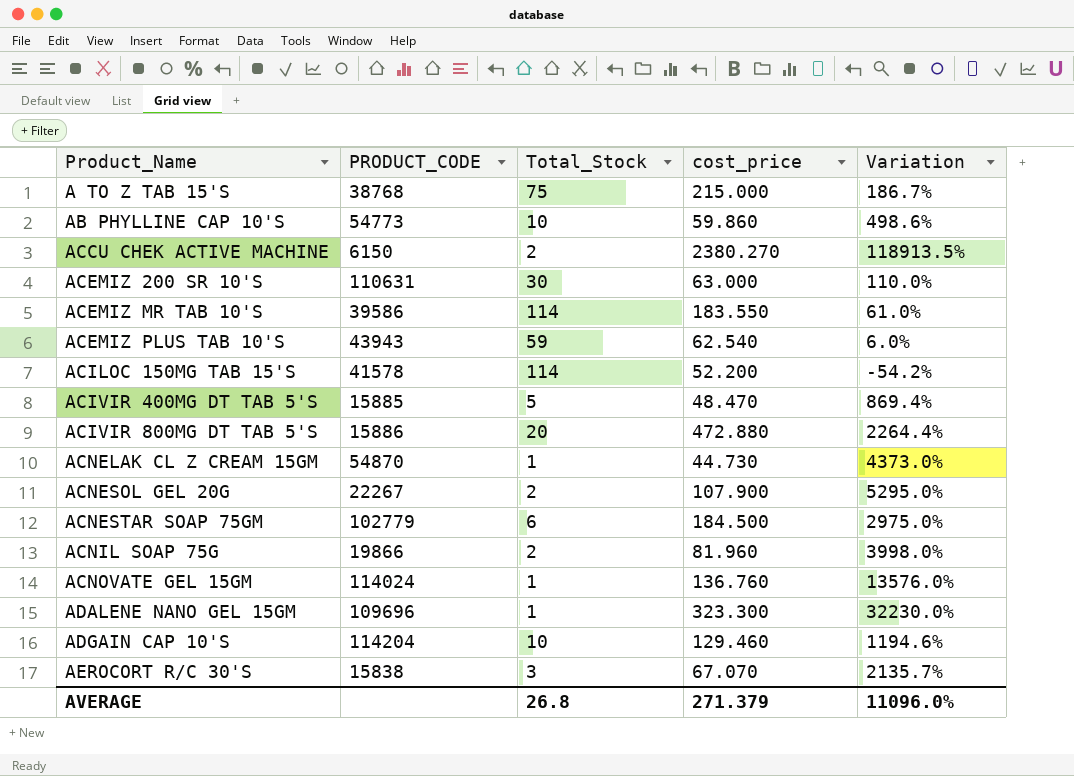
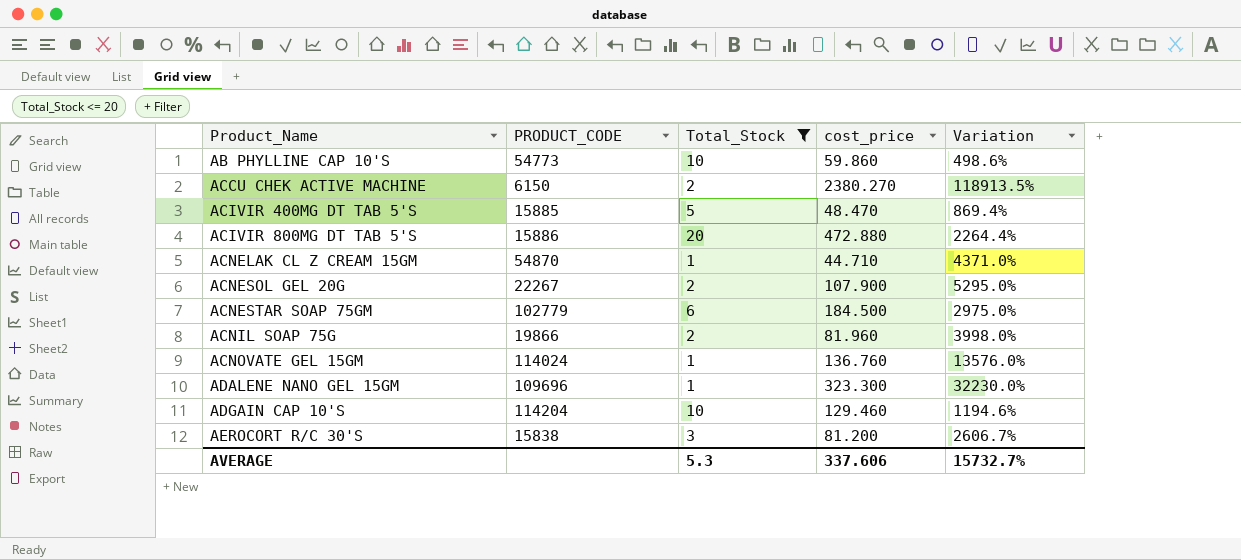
filter: none -> Total_Stock <= 20
ACNELAK CL Z CREAM 15GM | cost_price: 44.730 -> 44.710
ACNELAK CL Z CREAM 15GM | Variation: 4373.0% -> 4371.0%
AEROCORT R/C 30'S | cost_price: 67.070 -> 81.200
AEROCORT R/C 30'S | Variation: 2135.7% -> 2606.7%
AVERAGE | Total_Stock: 26.8 -> 5.3
AVERAGE | cost_price: 271.379 -> 337.606
AVERAGE | Variation: 11096.0% -> 15732.7%

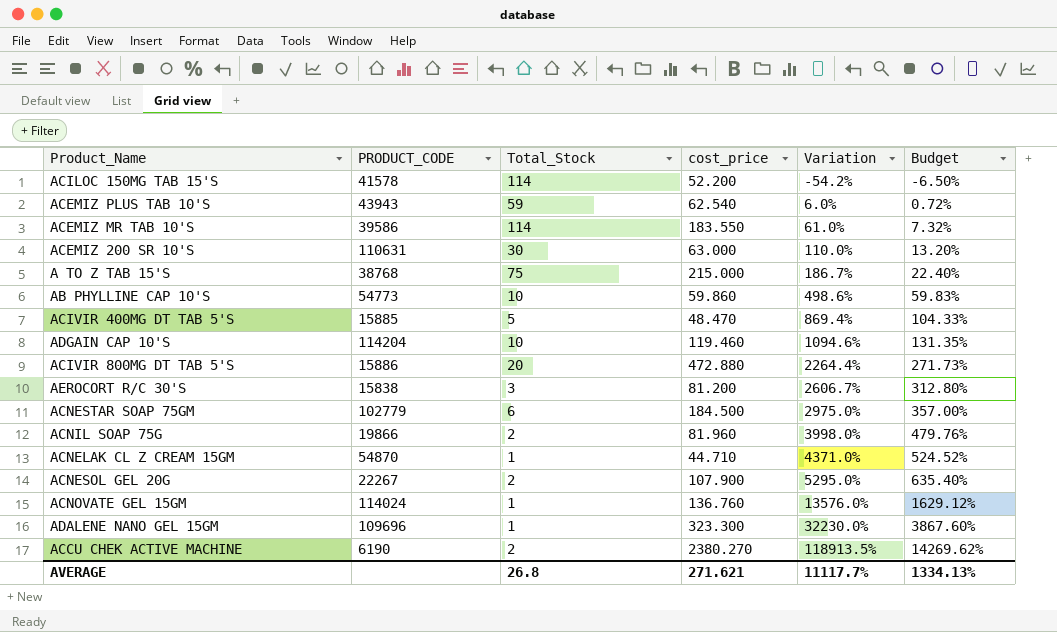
filter: Total_Stock <= 20 -> none
row order: Product_Name ascending -> Variation ascending
column Budget | formula: none -> [Variation] * 0.12
ADGAIN CAP 10'S | cost_price: 129.460 -> 119.460
ADGAIN CAP 10'S | Variation: 1194.6% -> 1094.6%
ACCU CHEK ACTIVE MACHINE | PRODUCT_CODE: 6150 -> 6190
AVERAGE | Total_Stock: 5.3 -> 26.8
AVERAGE | cost_price: 337.606 -> 271.621
AVERAGE | Variation: 15732.7% -> 11117.7%

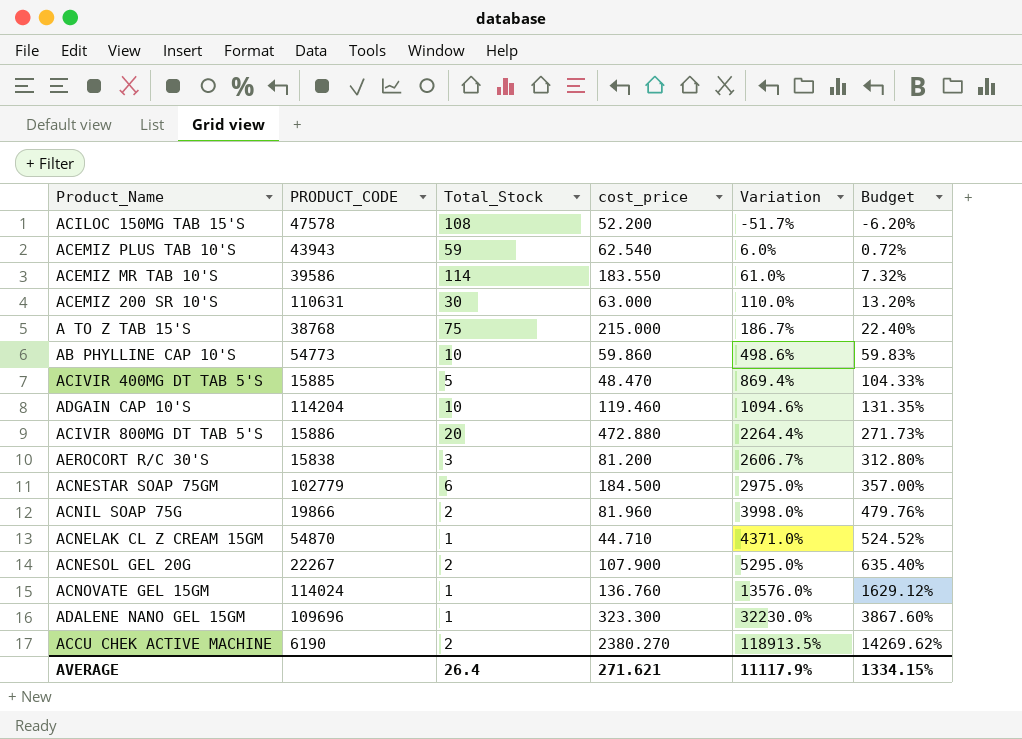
ACILOC 150MG TAB 15'S | PRODUCT_CODE: 41578 -> 47578
ACILOC 150MG TAB 15'S | Total_Stock: 114 -> 108
ACILOC 150MG TAB 15'S | Variation: -54.2% -> -51.7%
ACILOC 150MG TAB 15'S | Budget: -6.50% -> -6.20%
AVERAGE | Total_Stock: 26.8 -> 26.4
AVERAGE | Variation: 11117.7% -> 11117.9%
AVERAGE | Budget: 1334.13% -> 1334.15%

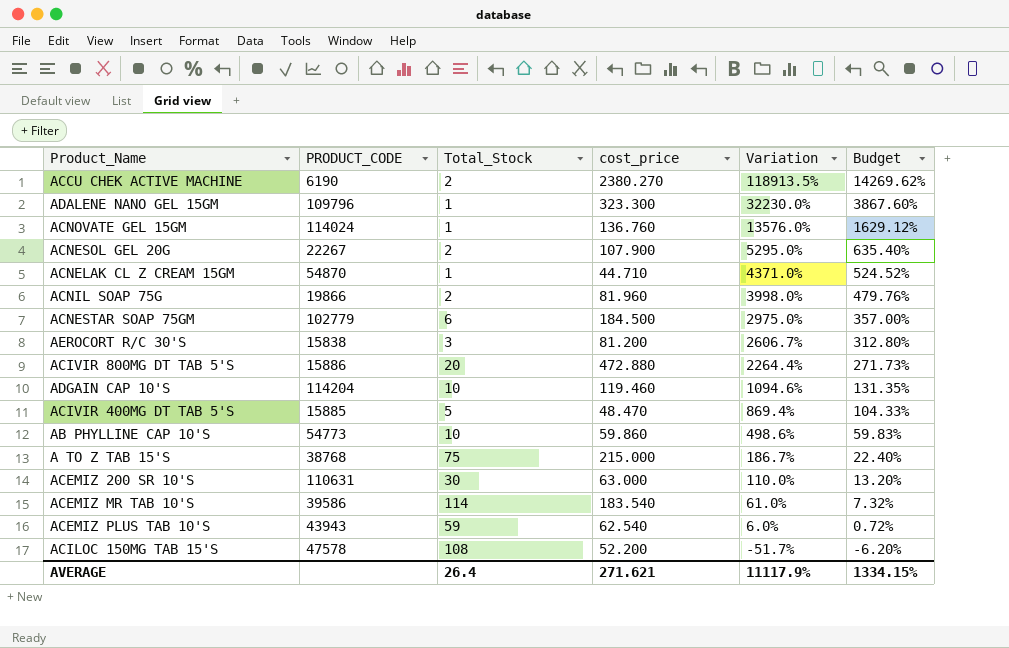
row order: Variation ascending -> Variation descending
ADALENE NANO GEL 15GM | PRODUCT_CODE: 109696 -> 109796
ACEMIZ MR TAB 10'S | cost_price: 183.550 -> 183.540

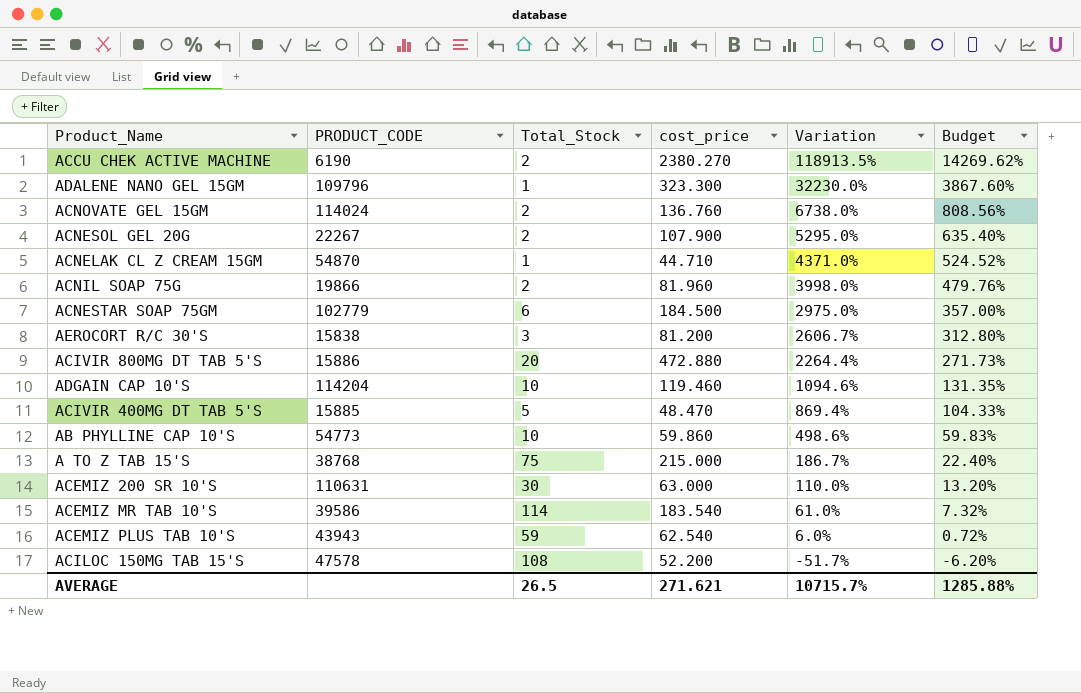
ACNOVATE GEL 15GM | Total_Stock: 1 -> 2
ACNOVATE GEL 15GM | Variation: 13576.0% -> 6738.0%
ACNOVATE GEL 15GM | Budget: 1629.12% -> 808.56%
AVERAGE | Total_Stock: 26.4 -> 26.5
AVERAGE | Variation: 11117.9% -> 10715.7%
AVERAGE | Budget: 1334.15% -> 1285.88%

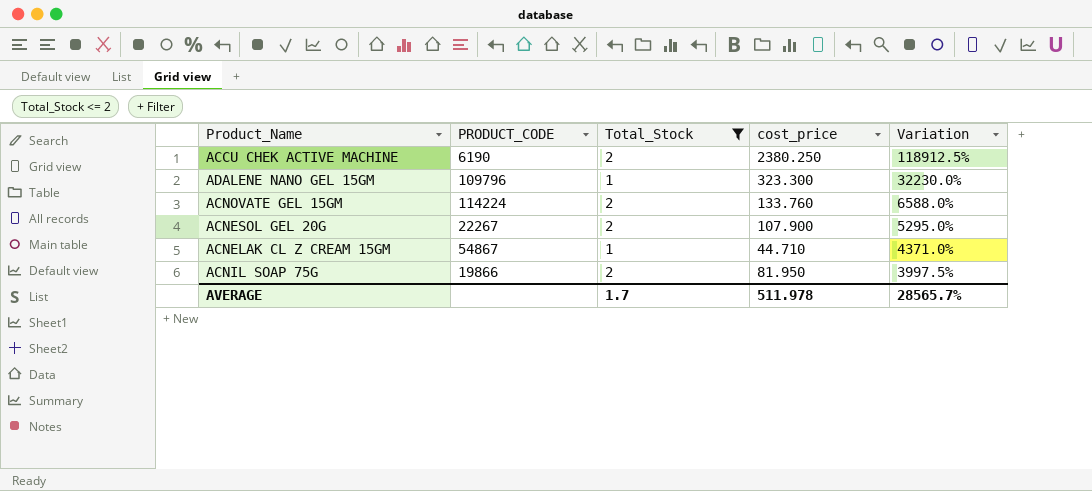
filter: none -> Total_Stock <= 2
column Budget | formula: [Variation] * 0.12 -> none
ACCU CHEK ACTIVE MACHINE | cost_price: 2380.270 -> 2380.250
ACCU CHEK ACTIVE MACHINE | Variation: 118913.5% -> 118912.5%
ACNOVATE GEL 15GM | PRODUCT_CODE: 114024 -> 114224
ACNOVATE GEL 15GM | cost_price: 136.760 -> 133.760
ACNOVATE GEL 15GM | Variation: 6738.0% -> 6588.0%
ACNELAK CL Z CREAM 15GM | PRODUCT_CODE: 54870 -> 54867
ACNIL SOAP 75G | cost_price: 81.960 -> 81.950
ACNIL SOAP 75G | Variation: 3998.0% -> 3997.5%
AVERAGE | Total_Stock: 26.5 -> 1.7
AVERAGE | cost_price: 271.621 -> 511.978
AVERAGE | Variation: 10715.7% -> 28565.7%

